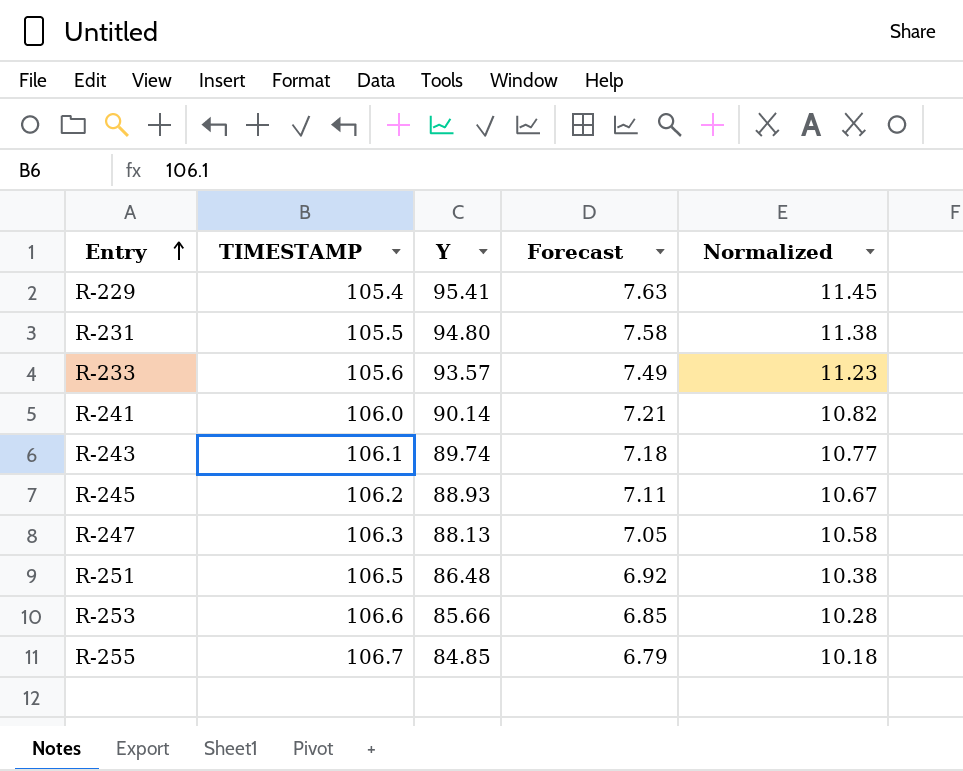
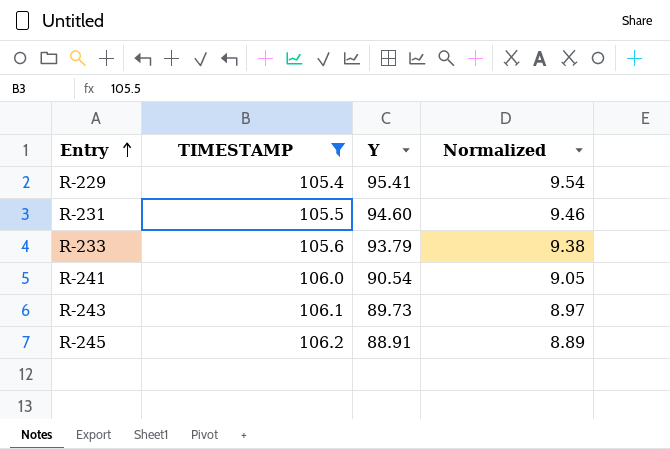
filter: none -> TIMESTAMP <= 106.2
column Forecast | formula: [Y] * 0.08 -> none
column Normalized | formula: [Y] * 0.12 -> [Y] * 0.1
R-231 | Y: 94.80 -> 94.60
R-233 | Y: 93.57 -> 93.79
R-241 | Y: 90.14 -> 90.54
R-243 | Y: 89.74 -> 89.73
R-245 | Y: 88.93 -> 88.91

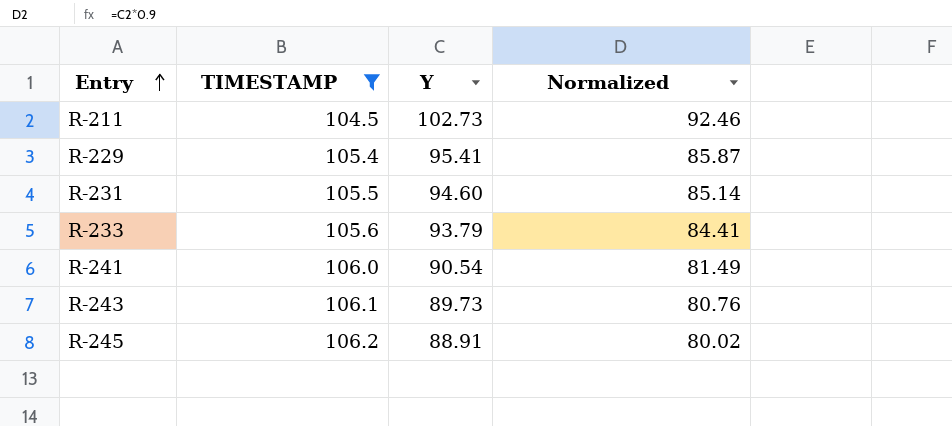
column Normalized | formula: [Y] * 0.1 -> [Y] * 0.9
row R-211: none -> 104.5 | 102.73 | 92.46

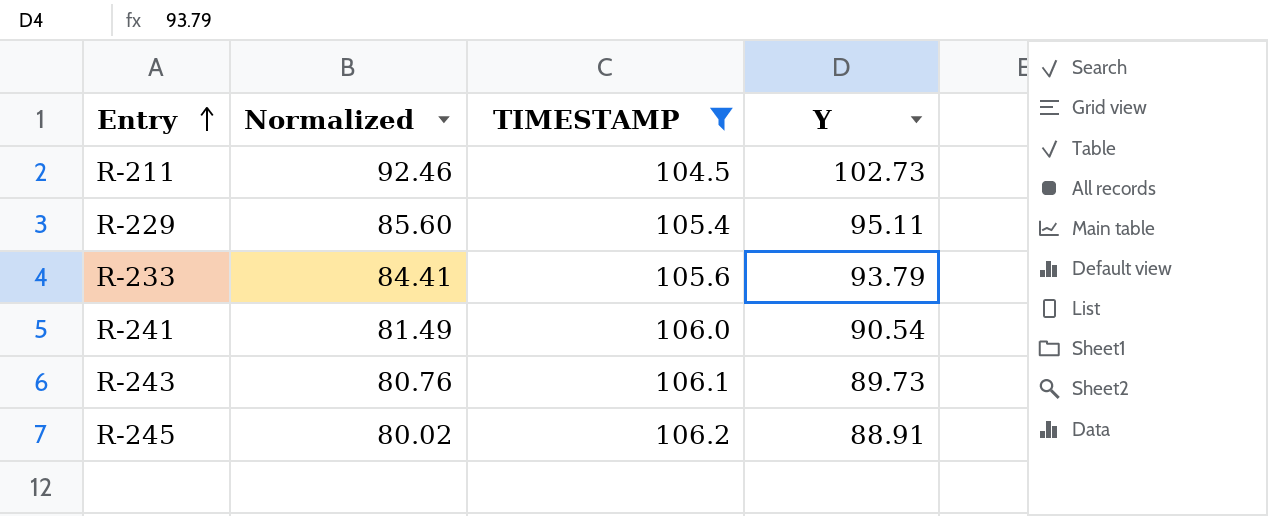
column Normalized | position: 4 -> 2
row R-231: 105.5 | 94.60 | 85.14 -> none
R-229 | Normalized: 85.87 -> 85.60
R-229 | Y: 95.41 -> 95.11

